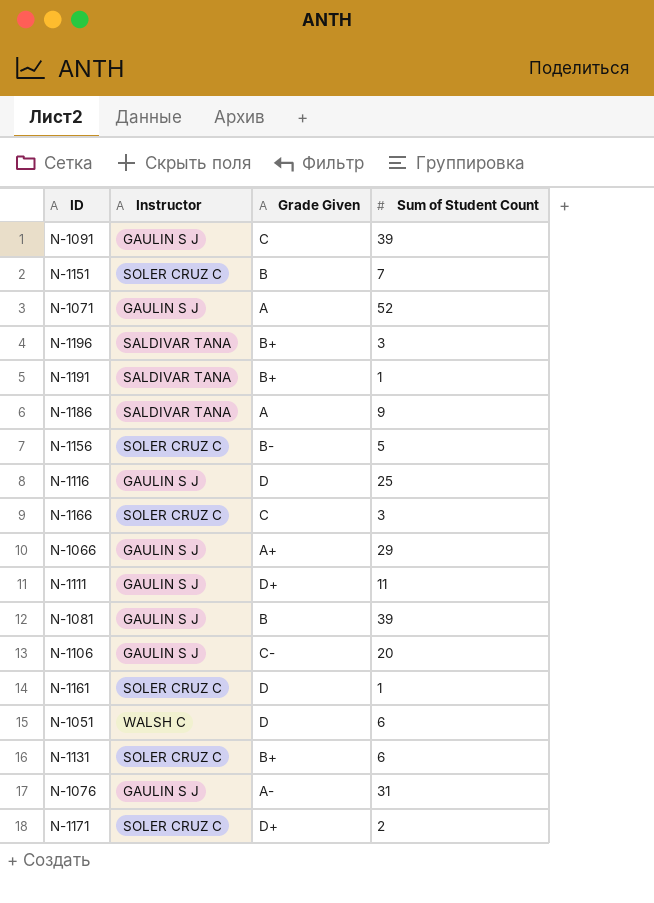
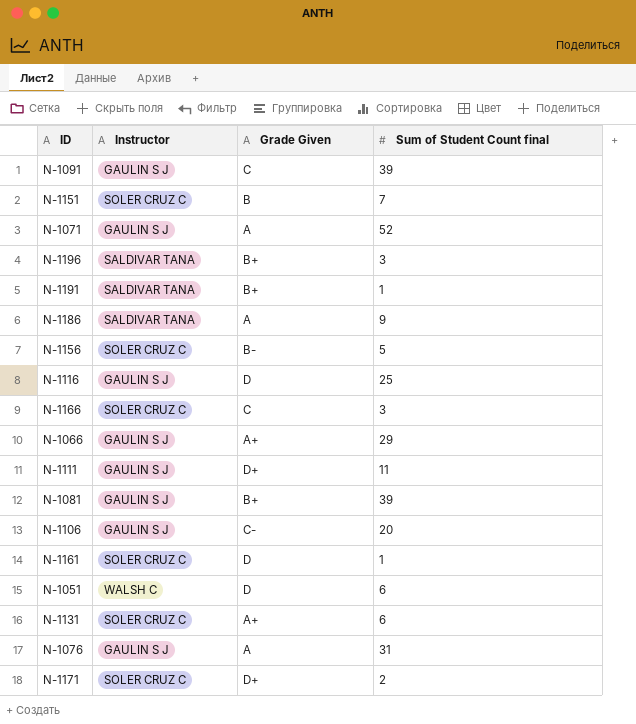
column name: Sum of Student Count -> Sum of Student Count final
N-1081 | Grade Given: B -> B+
N-1131 | Grade Given: B+ -> A+
N-1076 | Grade Given: A- -> A

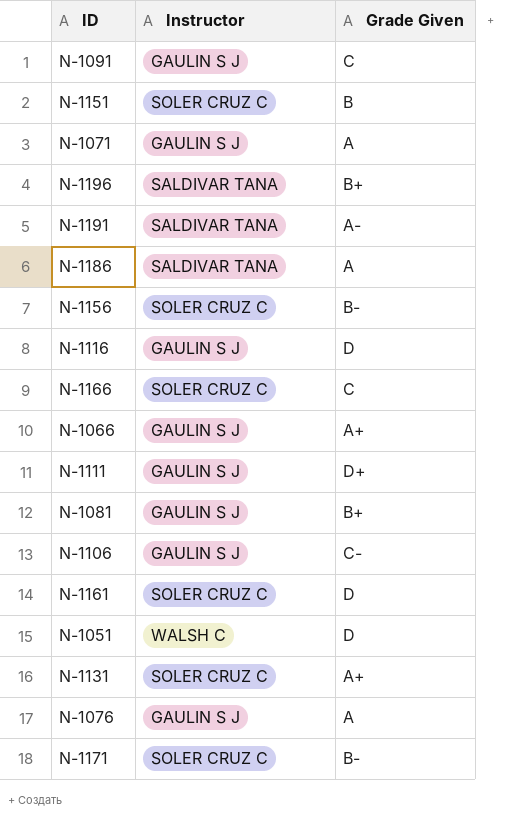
column Sum of Student Count final | position: 4 -> none
N-1191 | Grade Given: B+ -> A-
N-1171 | Grade Given: D+ -> B-

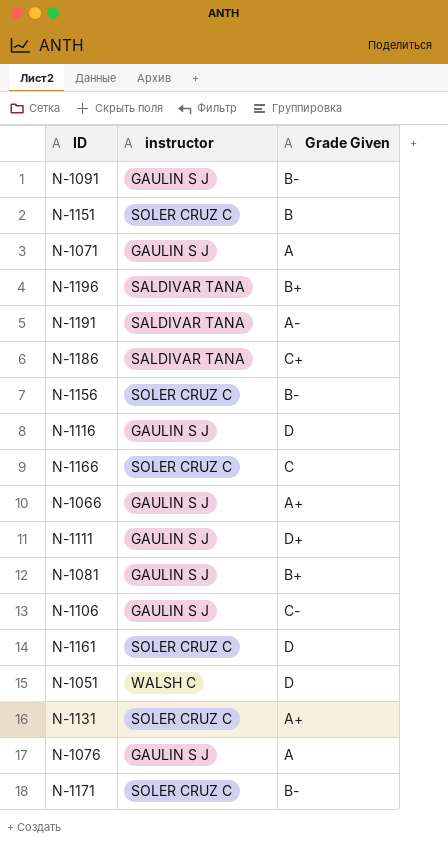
column name: Instructor -> instructor
N-1091 | Grade Given: C -> B-
N-1186 | Grade Given: A -> C+

